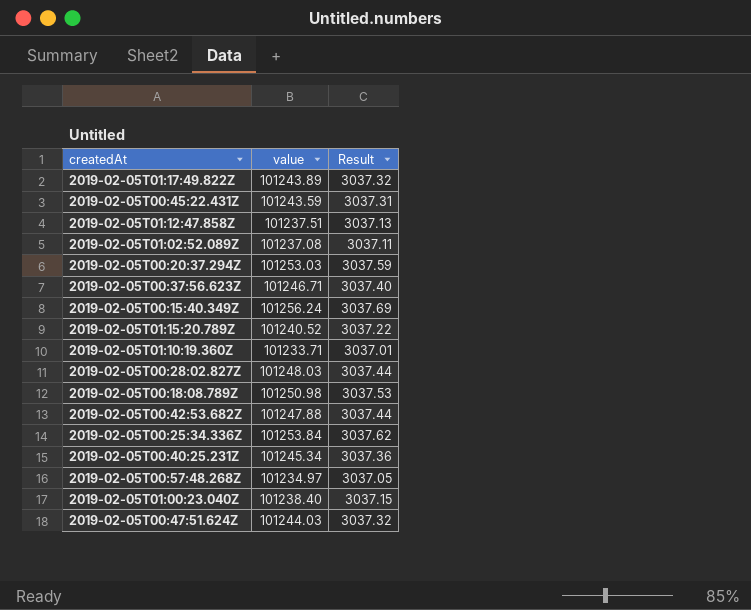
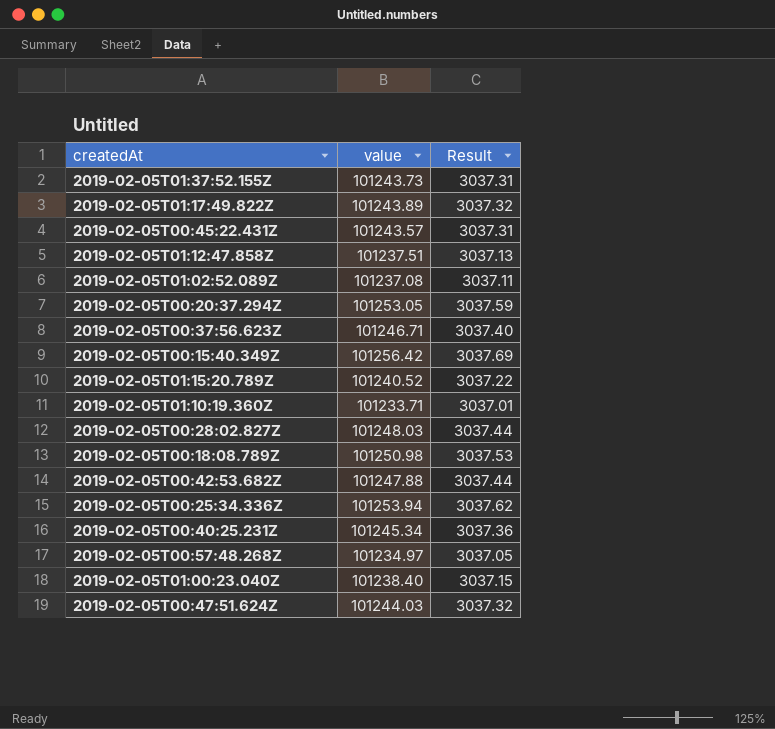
row 2019-02-05T01:37:52.155Z: none -> 101243.73 | 3037.31
2019-02-05T00:45:22.431Z | value: 101243.59 -> 101243.57
2019-02-05T00:20:37.294Z | value: 101253.03 -> 101253.05
2019-02-05T00:15:40.349Z | value: 101256.24 -> 101256.42
2019-02-05T00:25:34.336Z | value: 101253.84 -> 101253.94

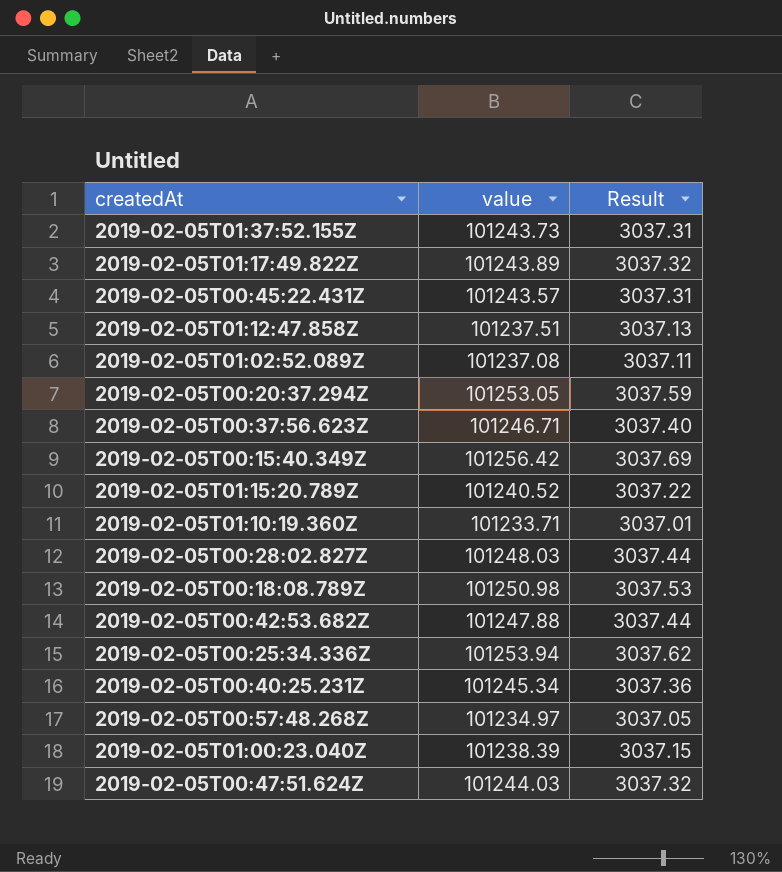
2019-02-05T01:00:23.040Z | value: 101238.40 -> 101238.39

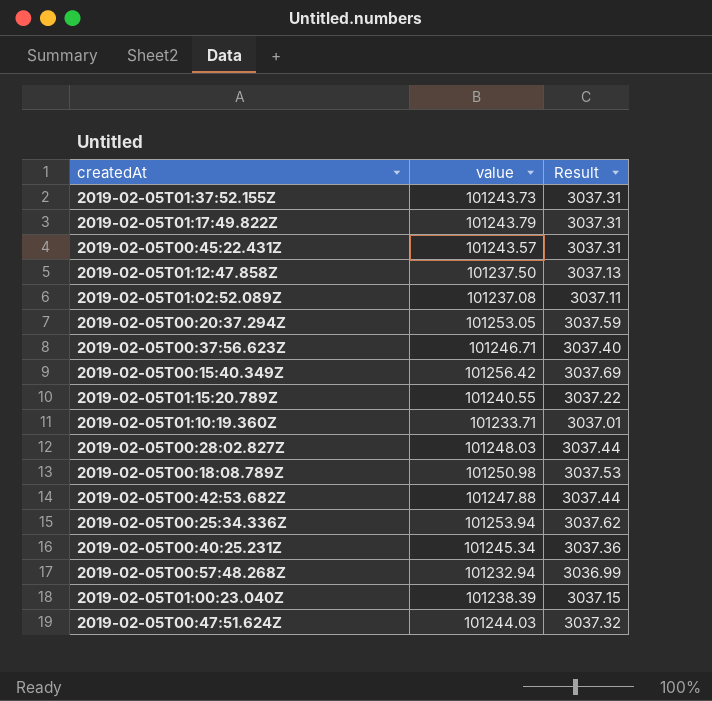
2019-02-05T01:17:49.822Z | value: 101243.89 -> 101243.79
2019-02-05T01:17:49.822Z | Result: 3037.32 -> 3037.31
2019-02-05T01:12:47.858Z | value: 101237.51 -> 101237.50
2019-02-05T01:15:20.789Z | value: 101240.52 -> 101240.55
2019-02-05T00:57:48.268Z | value: 101234.97 -> 101232.94
2019-02-05T00:57:48.268Z | Result: 3037.05 -> 3036.99

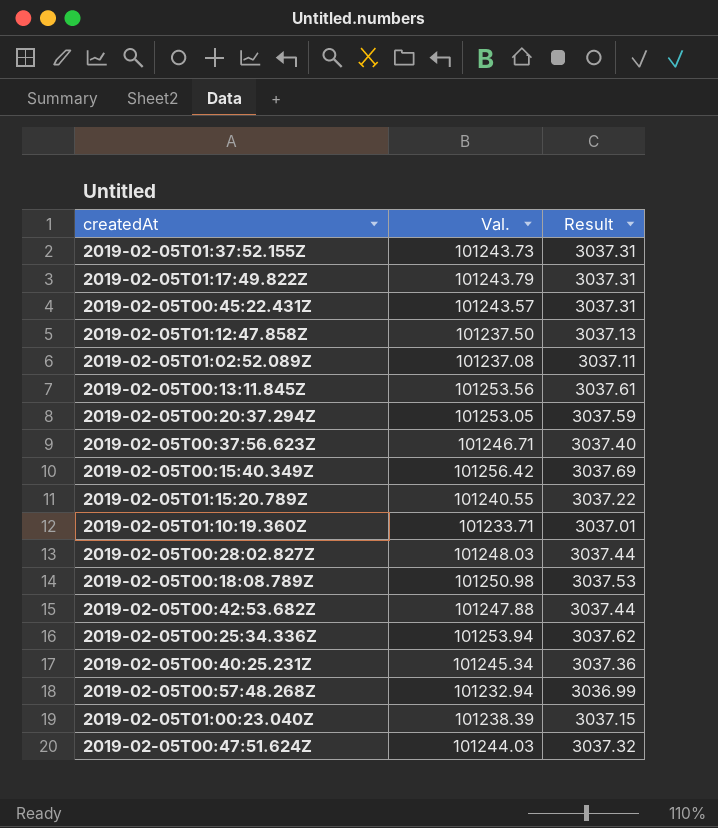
column name: value -> Val.
row 2019-02-05T00:13:11.845Z: none -> 101253.56 | 3037.61

